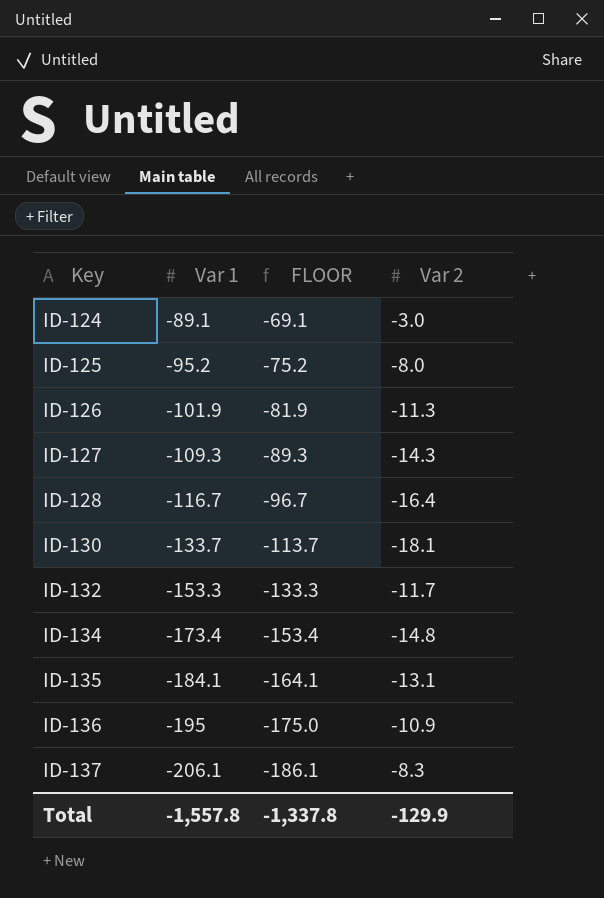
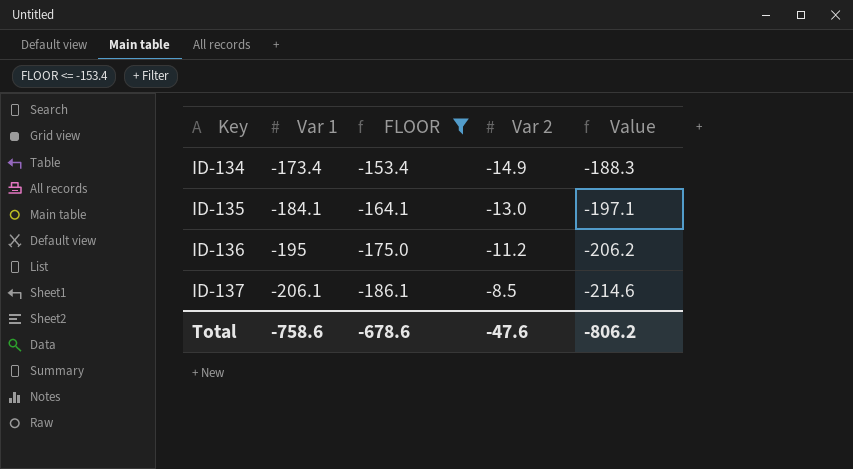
filter: none -> FLOOR <= -153.4
column Value | formula: none -> [Var 1] + [Var 2]
ID-134 | Var 2: -14.8 -> -14.9
ID-135 | Var 2: -13.1 -> -13.0
ID-136 | Var 2: -10.9 -> -11.2
ID-137 | Var 2: -8.3 -> -8.5
Total | Var 1: -1,557.8 -> -758.6
Total | FLOOR: -1,337.8 -> -678.6
Total | Var 2: -129.9 -> -47.6

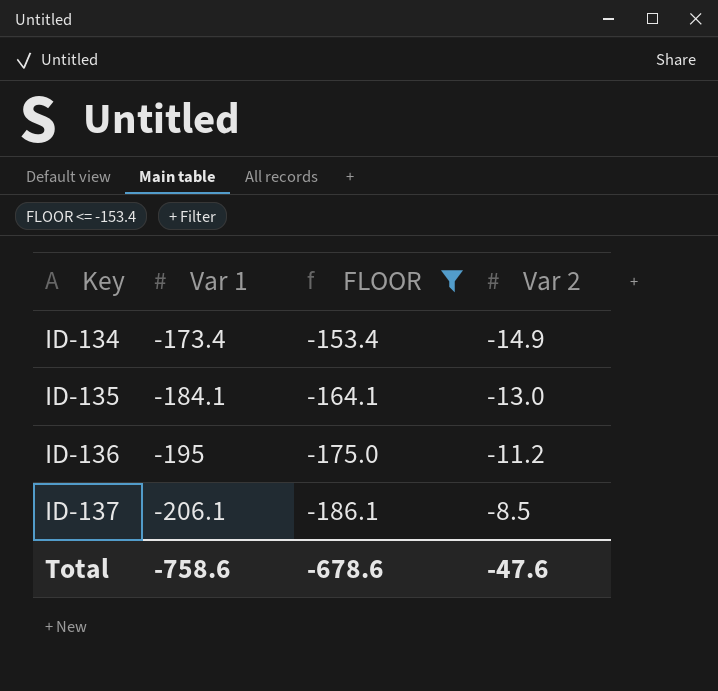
column Value | formula: [Var 1] + [Var 2] -> none

